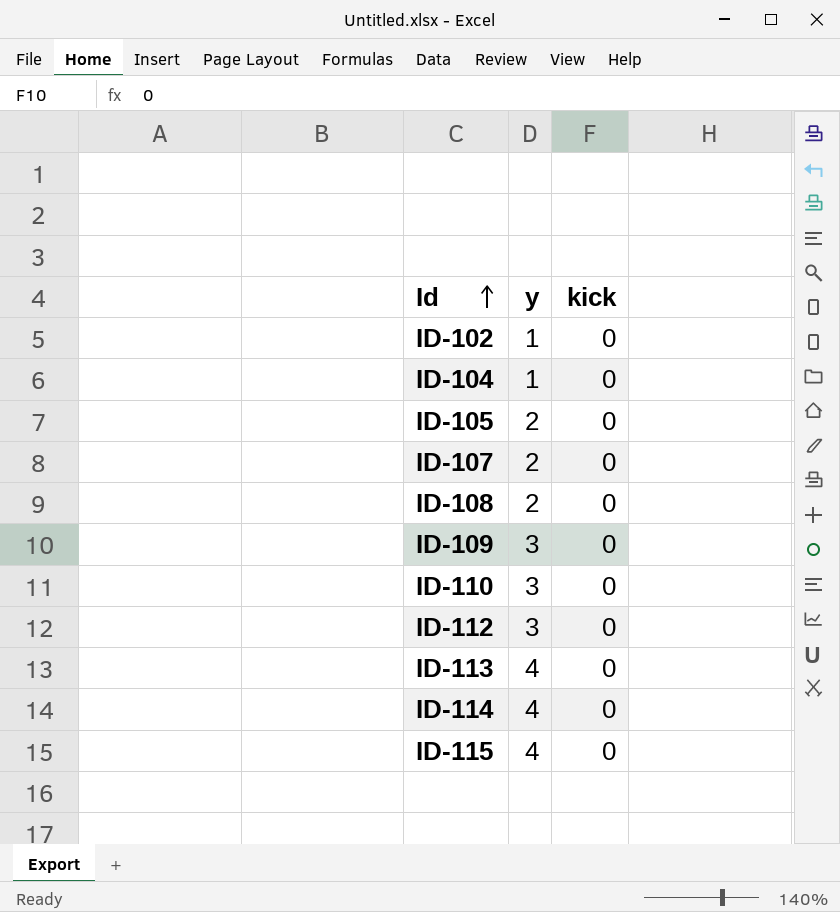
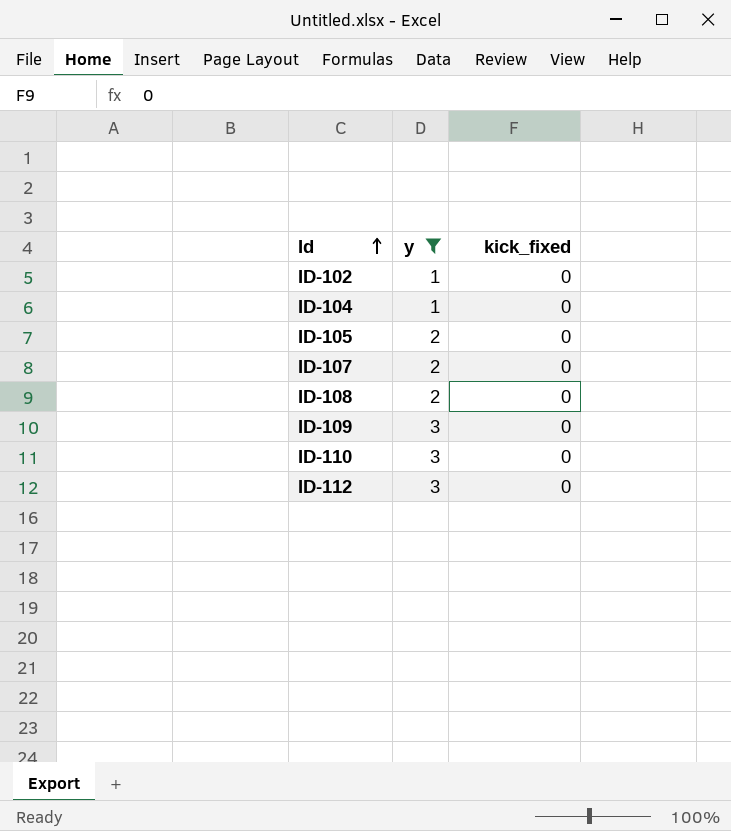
filter: none -> y != 4
column name: kick -> kick_fixed

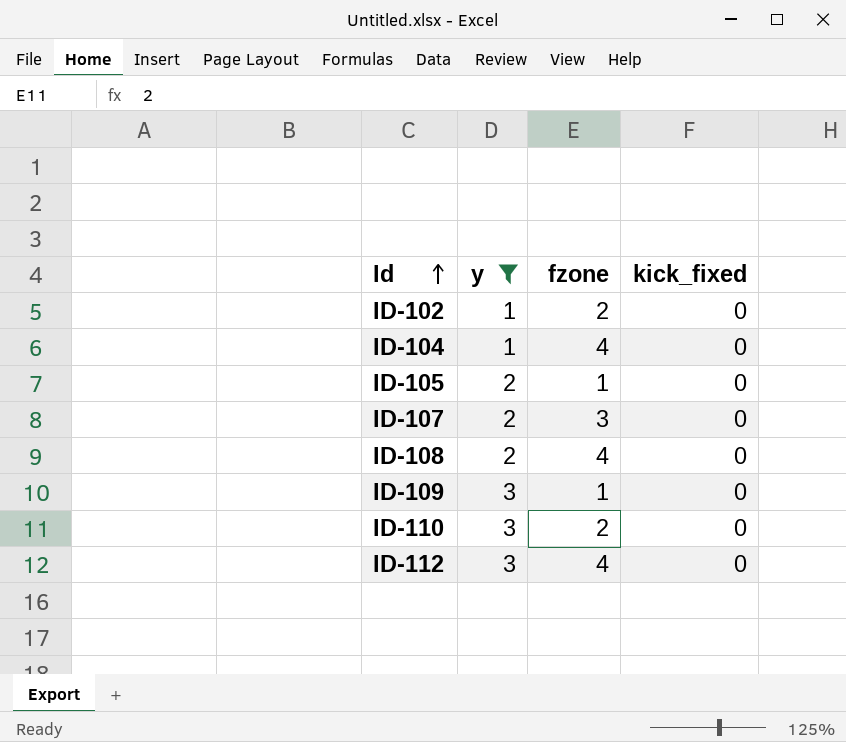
column fzone | position: none -> 3

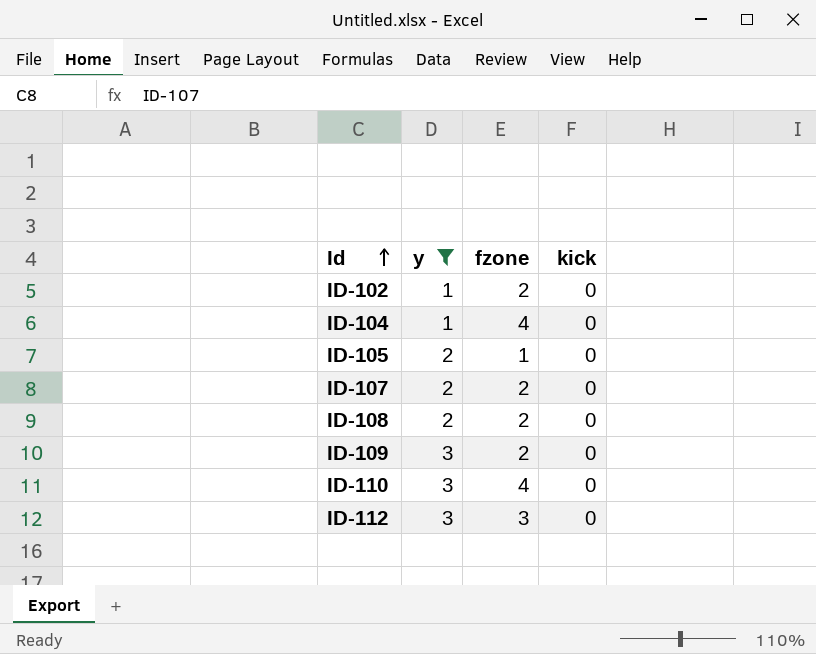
column name: kick_fixed -> kick
ID-107 | fzone: 3 -> 2
ID-108 | fzone: 4 -> 2
ID-109 | fzone: 1 -> 2
ID-110 | fzone: 2 -> 4
ID-112 | fzone: 4 -> 3

